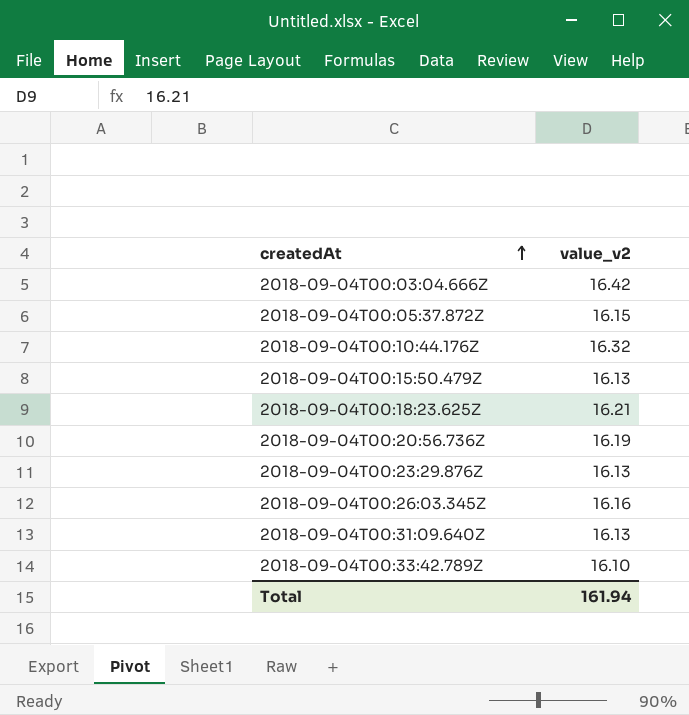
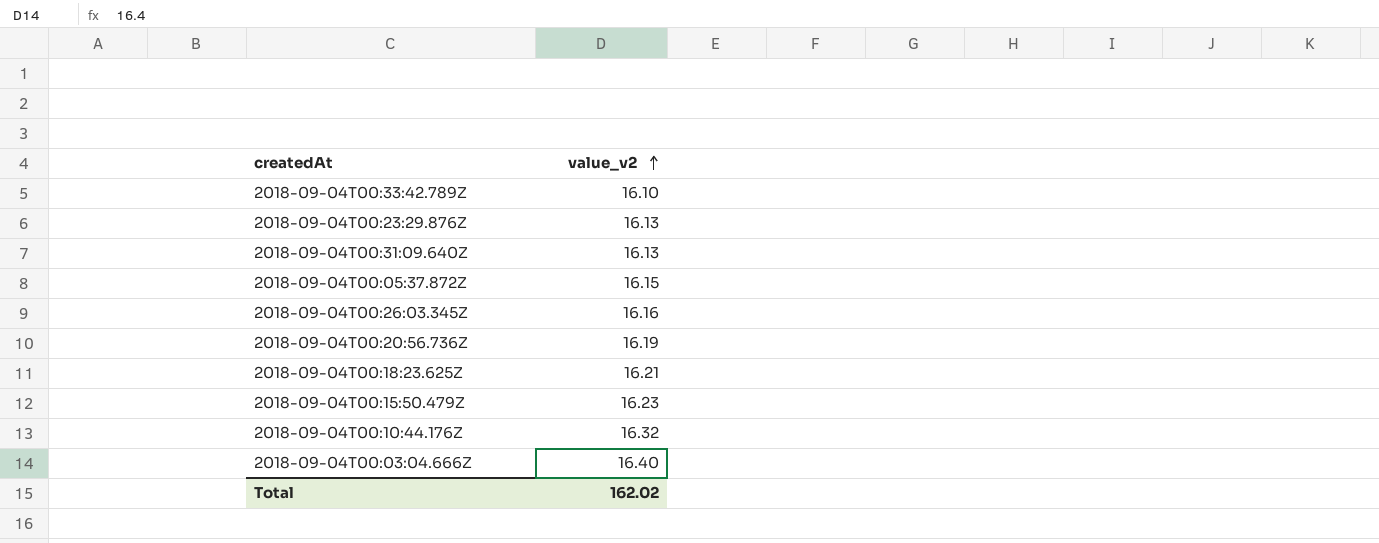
row order: createdAt ascending -> value_v2 ascending
2018-09-04T00:15:50.479Z | value_v2: 16.13 -> 16.23
2018-09-04T00:03:04.666Z | value_v2: 16.42 -> 16.40
Total | value_v2: 161.94 -> 162.02

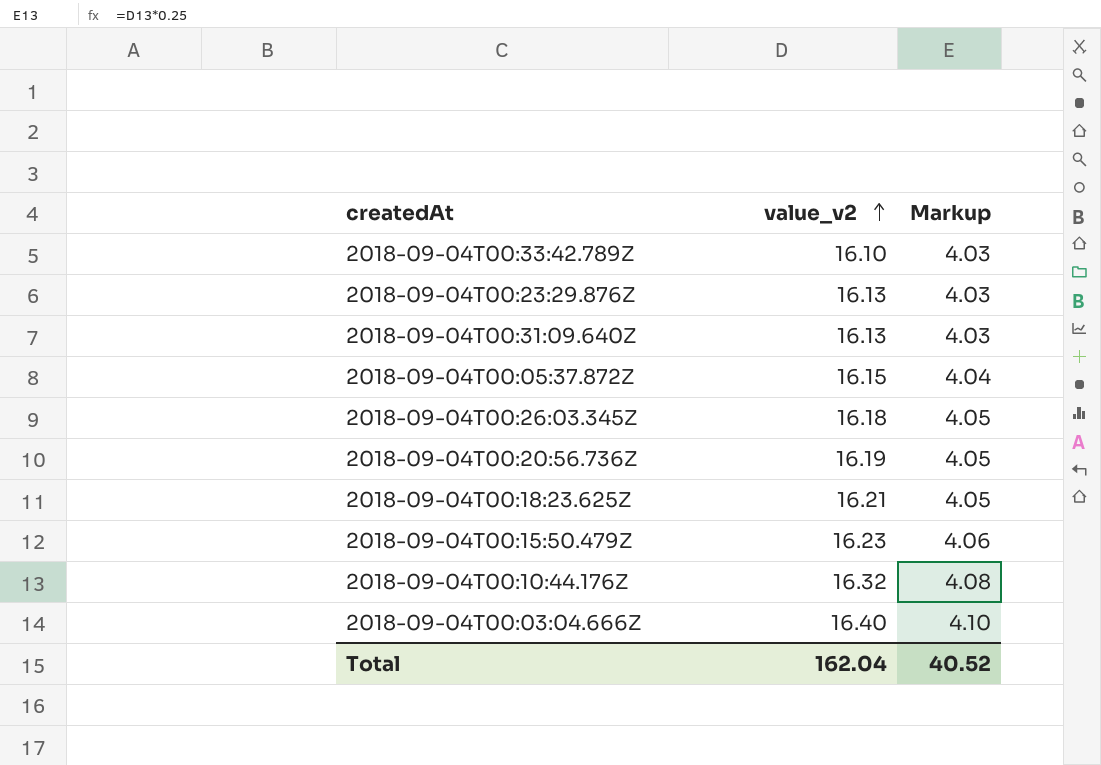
column Markup | formula: none -> [value_v2] * 0.25
2018-09-04T00:26:03.345Z | value_v2: 16.16 -> 16.18
Total | value_v2: 162.02 -> 162.04

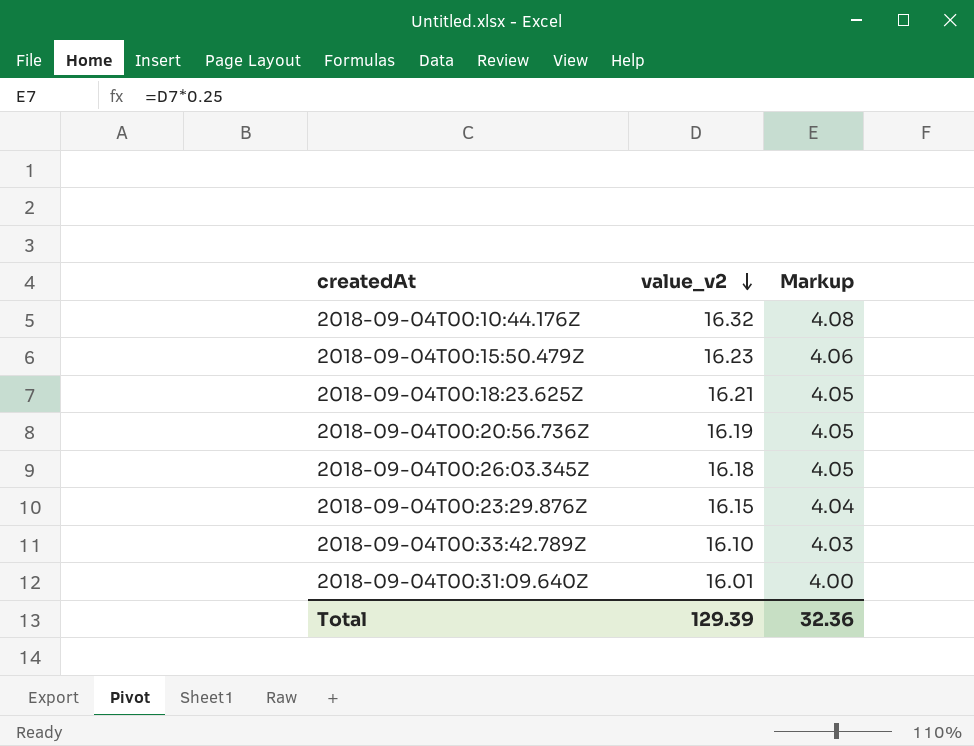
row order: value_v2 ascending -> value_v2 descending
row 2018-09-04T00:05:37.872Z: 16.15 | 4.04 -> none
row 2018-09-04T00:03:04.666Z: 16.40 | 4.10 -> none
2018-09-04T00:23:29.876Z | value_v2: 16.13 -> 16.15
2018-09-04T00:23:29.876Z | Markup: 4.03 -> 4.04
2018-09-04T00:31:09.640Z | value_v2: 16.13 -> 16.01
2018-09-04T00:31:09.640Z | Markup: 4.03 -> 4.00
Total | value_v2: 162.04 -> 129.39
Total | Markup: 40.52 -> 32.36

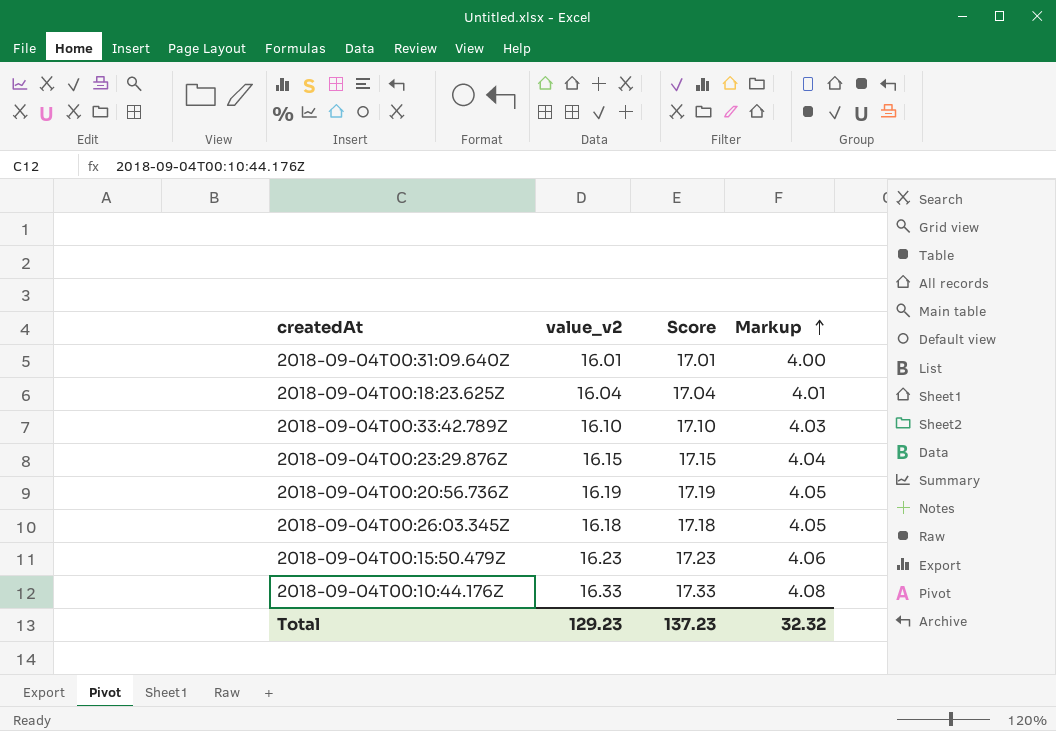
row order: value_v2 descending -> Markup ascending
column Score | formula: none -> [value_v2] + 1
2018-09-04T00:18:23.625Z | value_v2: 16.21 -> 16.04
2018-09-04T00:18:23.625Z | Markup: 4.05 -> 4.01
2018-09-04T00:10:44.176Z | value_v2: 16.32 -> 16.33
Total | value_v2: 129.39 -> 129.23
Total | Markup: 32.36 -> 32.32

